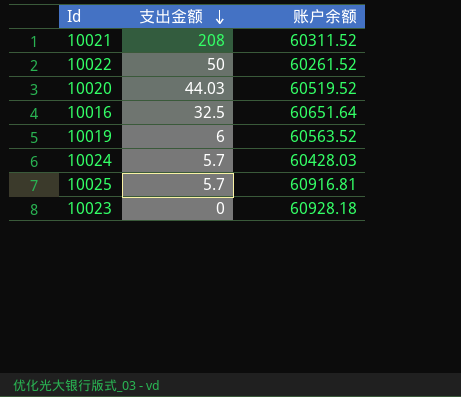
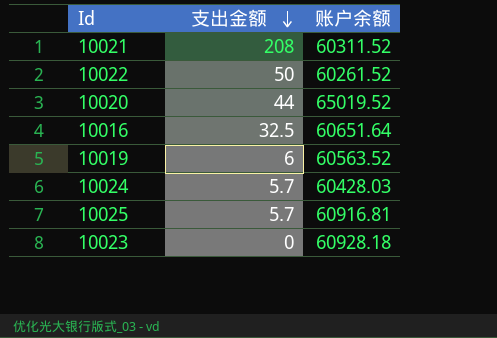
10020 | 支出金额: 44.03 -> 44
10020 | 账户余额: 60519.52 -> 65019.52

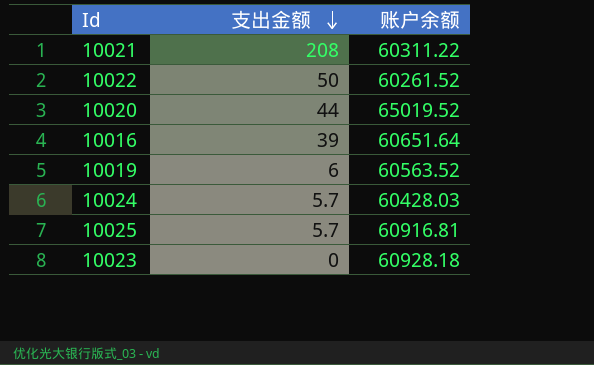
10021 | 账户余额: 60311.52 -> 60311.22
10016 | 支出金额: 32.5 -> 39

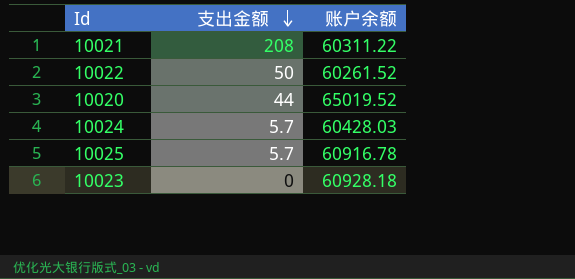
row 10016: 39 | 60651.64 -> none
row 10019: 6 | 60563.52 -> none
10025 | 账户余额: 60916.81 -> 60916.78

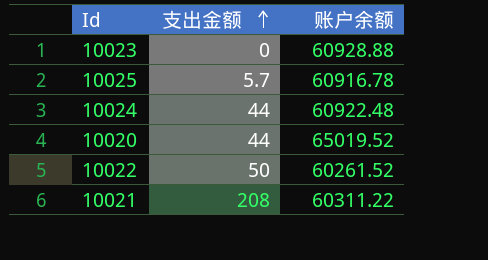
row order: 支出金额 descending -> 支出金额 ascending
10023 | 账户余额: 60928.18 -> 60928.88
10024 | 支出金额: 5.7 -> 44
10024 | 账户余额: 60428.03 -> 60922.48

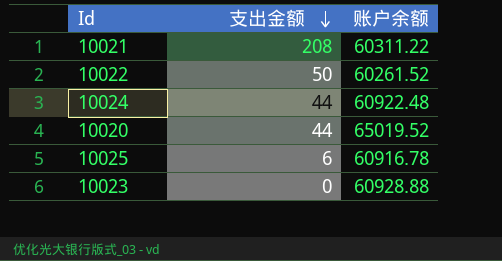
row order: 支出金额 ascending -> 支出金额 descending
10025 | 支出金额: 5.7 -> 6

